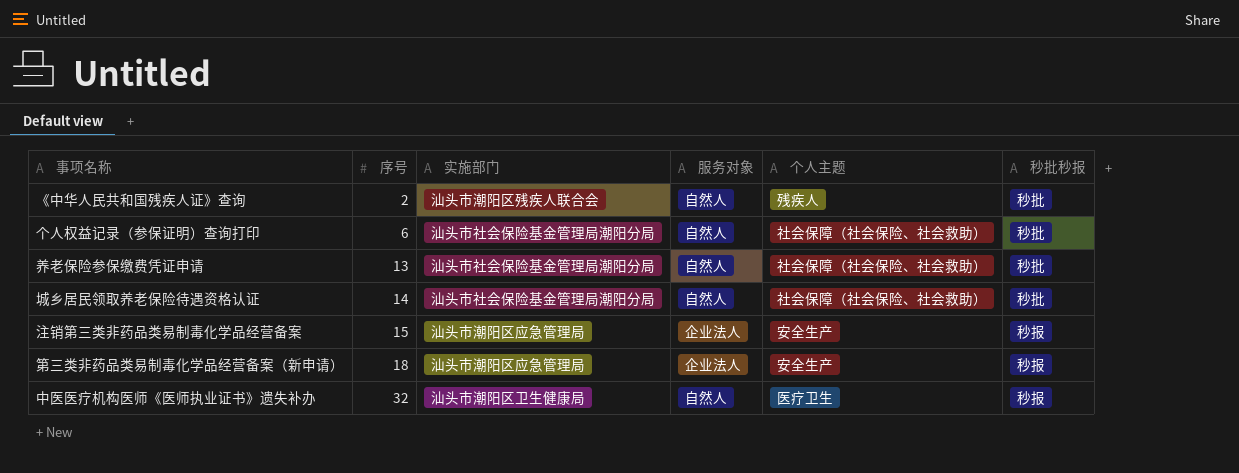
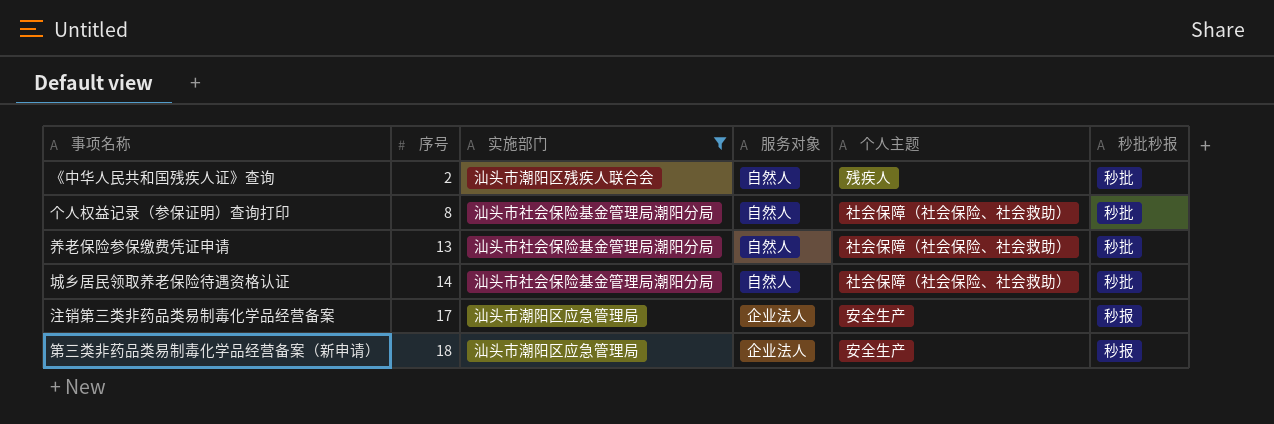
filter: none -> 实施部门 != 汕头市潮阳区卫生健康局
个人权益记录（参保证明）查询打印 | 序号: 6 -> 8
注销第三类非药品类易制毒化学品经营备案 | 序号: 15 -> 17

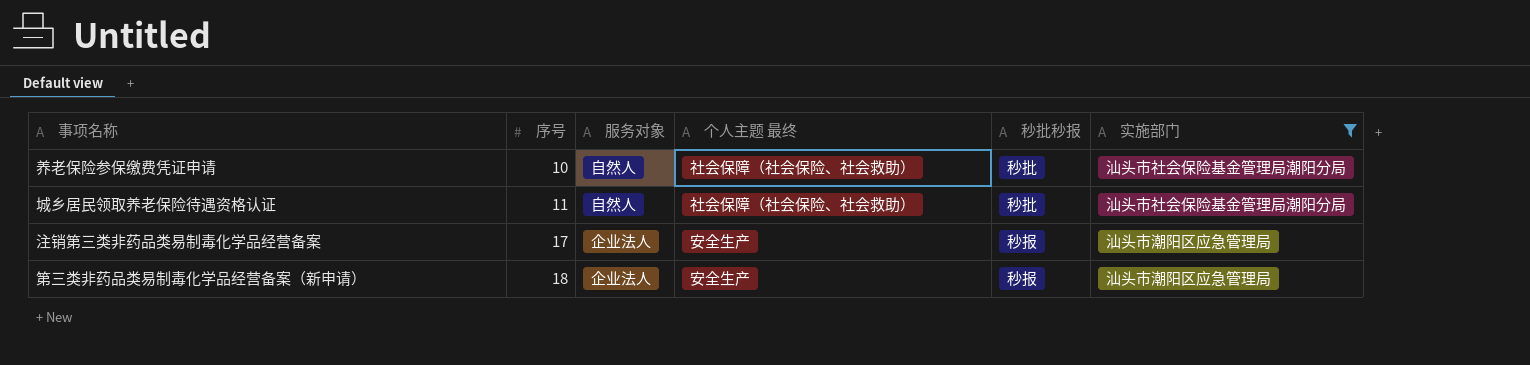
column name: 个人主题 -> 个人主题 最终
column 实施部门 | position: 3 -> 6
row 《中华人民共和国残疾人证》查询: 2 | 汕头市潮阳区残疾人联合会 | 自然人 | 残疾人 | 秒批 -> none
row 个人权益记录（参保证明）查询打印: 8 | 汕头市社会保险基金管理局潮阳分局 | 自然人 | 社会保障（社会保险、社会救助） | 秒批 -> none
养老保险参保缴费凭证申请 | 序号: 13 -> 10
城乡居民领取养老保险待遇资格认证 | 序号: 14 -> 11

